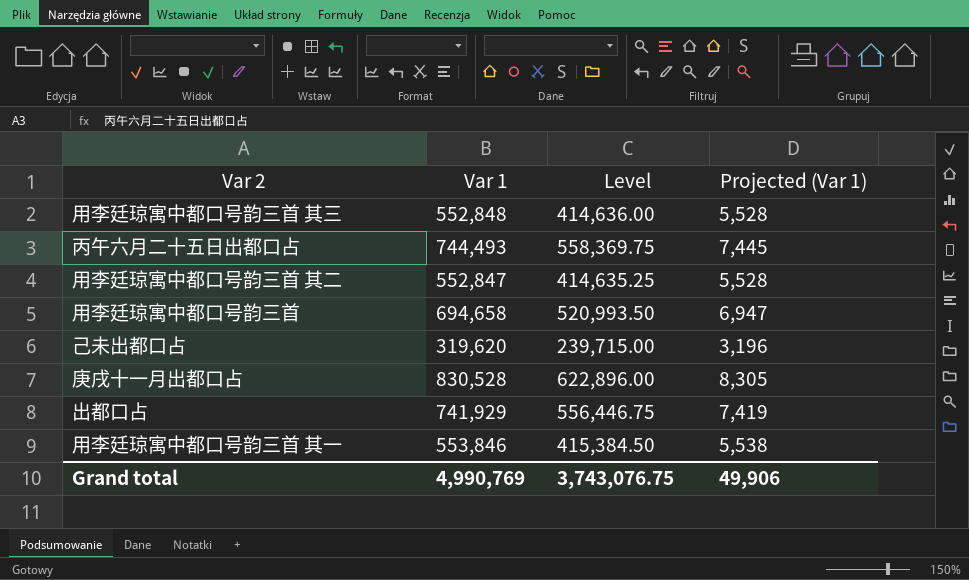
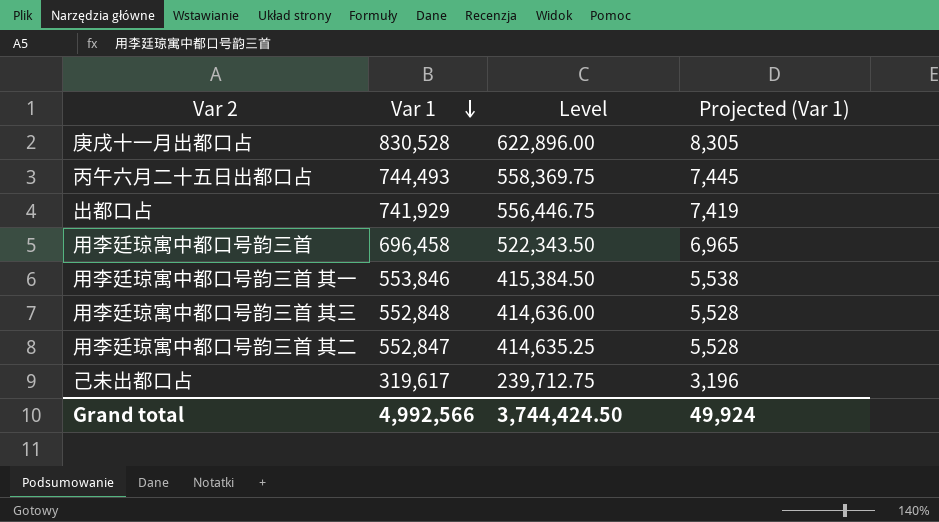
row order: none -> Var 1 descending
用李廷琼寓中都口号韵三首 | Var 1: 694,658 -> 696,458
用李廷琼寓中都口号韵三首 | Level: 520,993.50 -> 522,343.50
用李廷琼寓中都口号韵三首 | Projected (Var 1): 6,947 -> 6,965
己未出都口占 | Var 1: 319,620 -> 319,617
己未出都口占 | Level: 239,715.00 -> 239,712.75
Grand total | Var 1: 4,990,769 -> 4,992,566
Grand total | Level: 3,743,076.75 -> 3,744,424.50
Grand total | Projected (Var 1): 49,906 -> 49,924

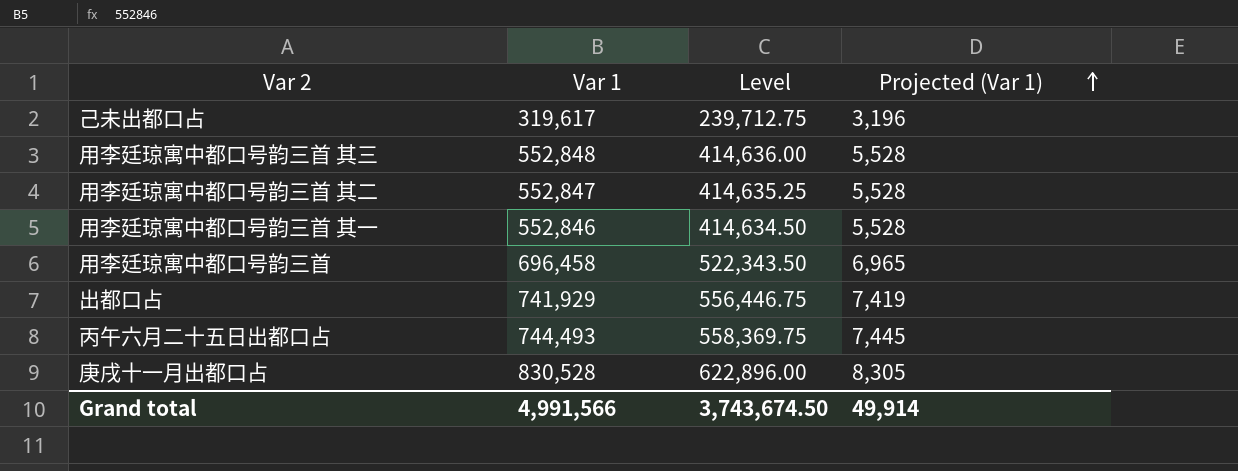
row order: Var 1 descending -> Projected (Var 1) ascending
用李廷琼寓中都口号韵三首 其一 | Var 1: 553,846 -> 552,846
用李廷琼寓中都口号韵三首 其一 | Level: 415,384.50 -> 414,634.50
用李廷琼寓中都口号韵三首 其一 | Projected (Var 1): 5,538 -> 5,528
Grand total | Var 1: 4,992,566 -> 4,991,566
Grand total | Level: 3,744,424.50 -> 3,743,674.50
Grand total | Projected (Var 1): 49,924 -> 49,914

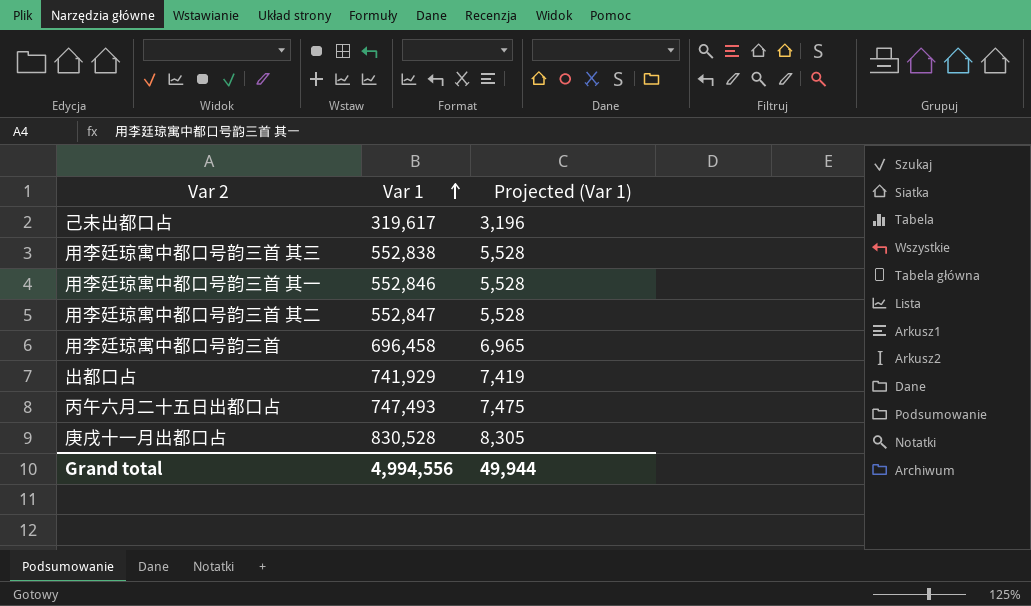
row order: Projected (Var 1) ascending -> Var 1 ascending
column Level | formula: [Var 1] * 0.75 -> none
用李廷琼寓中都口号韵三首 其三 | Var 1: 552,848 -> 552,838
丙午六月二十五日出都口占 | Var 1: 744,493 -> 747,493
丙午六月二十五日出都口占 | Projected (Var 1): 7,445 -> 7,475
Grand total | Var 1: 4,991,566 -> 4,994,556
Grand total | Projected (Var 1): 49,914 -> 49,944

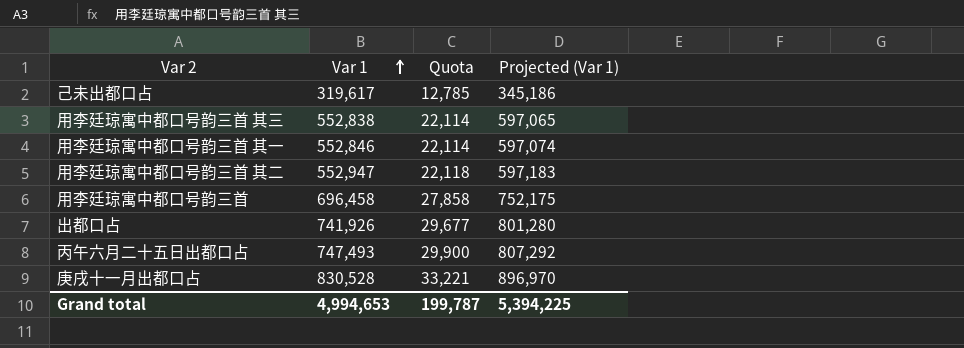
column Quota | formula: none -> [Var 1] * 0.04
column Projected (Var 1) | formula: [Var 1] * 0.01 -> [Var 1] * 1.08
用李廷琼寓中都口号韵三首 其二 | Var 1: 552,847 -> 552,947
出都口占 | Var 1: 741,929 -> 741,926
Grand total | Var 1: 4,994,556 -> 4,994,653
Grand total | Projected (Var 1): 49,944 -> 5,394,225

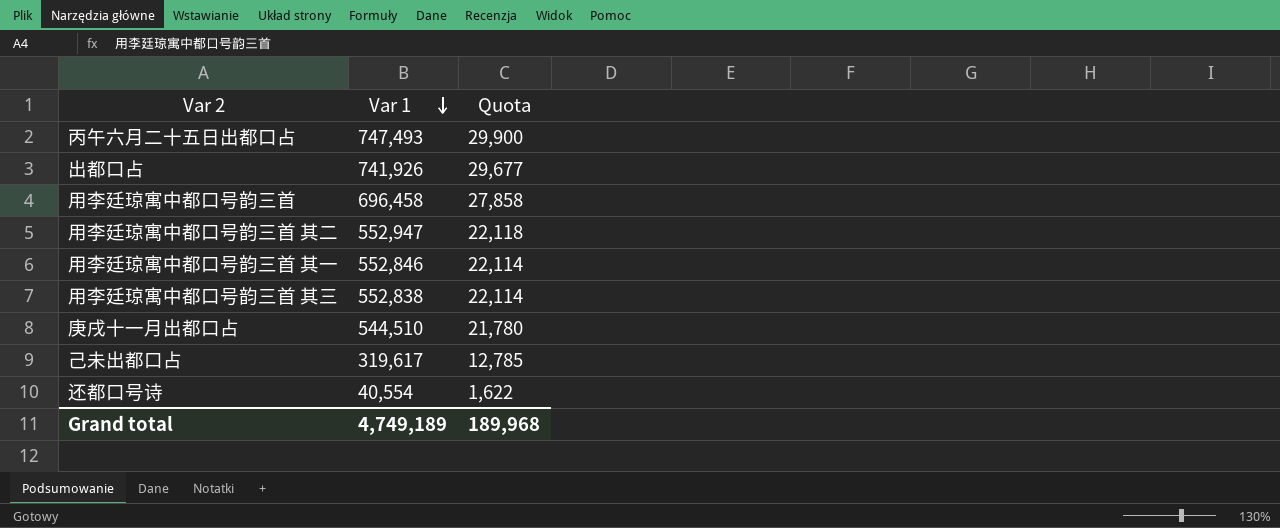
row order: Var 1 ascending -> Var 1 descending
column Projected (Var 1) | formula: [Var 1] * 1.08 -> none
庚戌十一月出都口占 | Var 1: 830,528 -> 544,510
庚戌十一月出都口占 | Quota: 33,221 -> 21,780
row 还都口号诗: none -> 40,554 | 1,622
Grand total | Var 1: 4,994,653 -> 4,749,189
Grand total | Quota: 199,787 -> 189,968

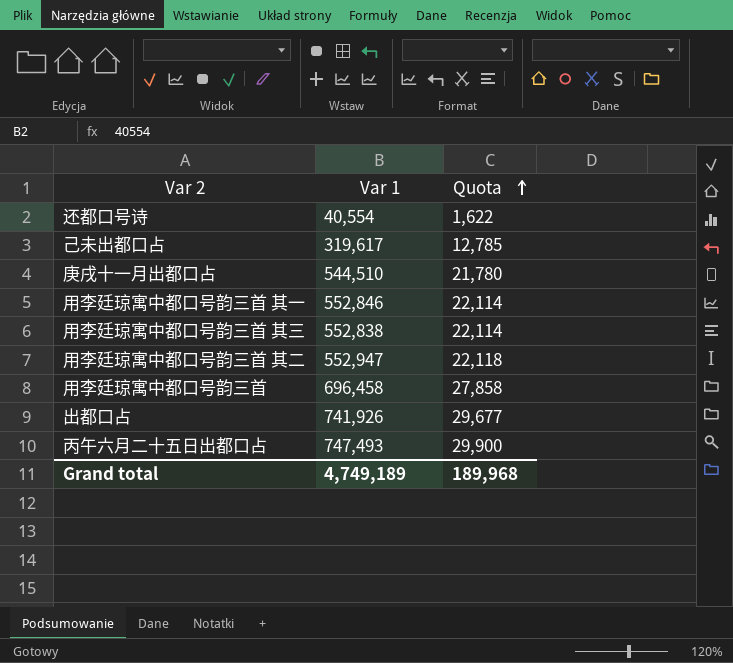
row order: Var 1 descending -> Quota ascending

